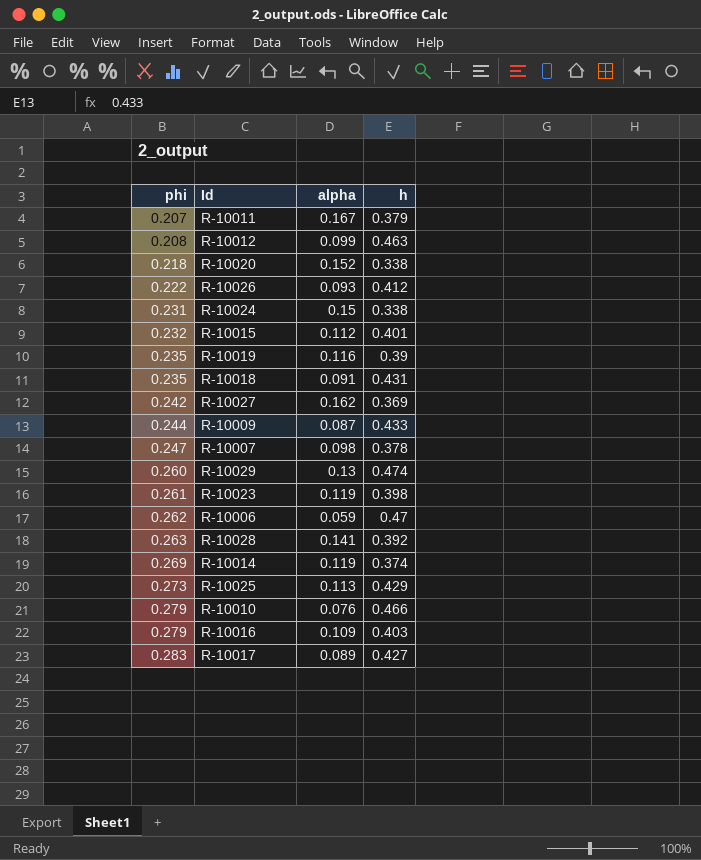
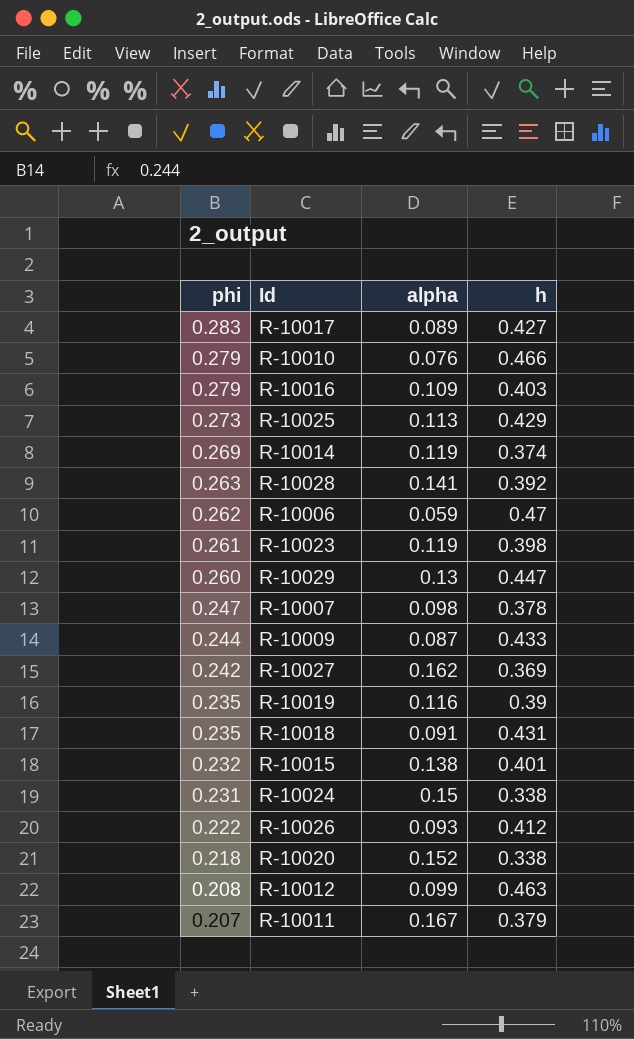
row order: phi ascending -> phi descending
R-10029 | h: 0.474 -> 0.447
R-10015 | alpha: 0.112 -> 0.138

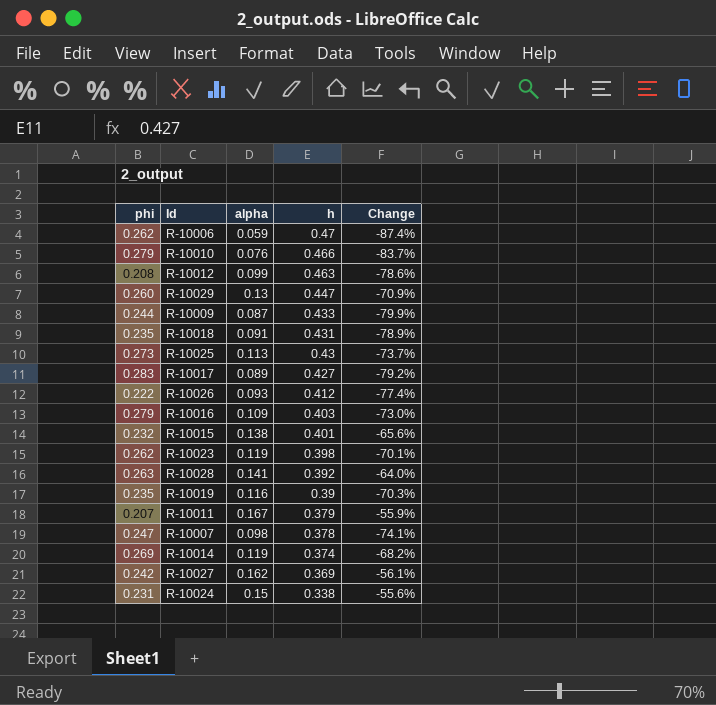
row order: phi descending -> h descending
column Change | formula: none -> ([alpha] - [h]) / [h]
row R-10020: 0.218 | 0.152 | 0.338 -> none
R-10025 | h: 0.429 -> 0.43
R-10023 | phi: 0.261 -> 0.262

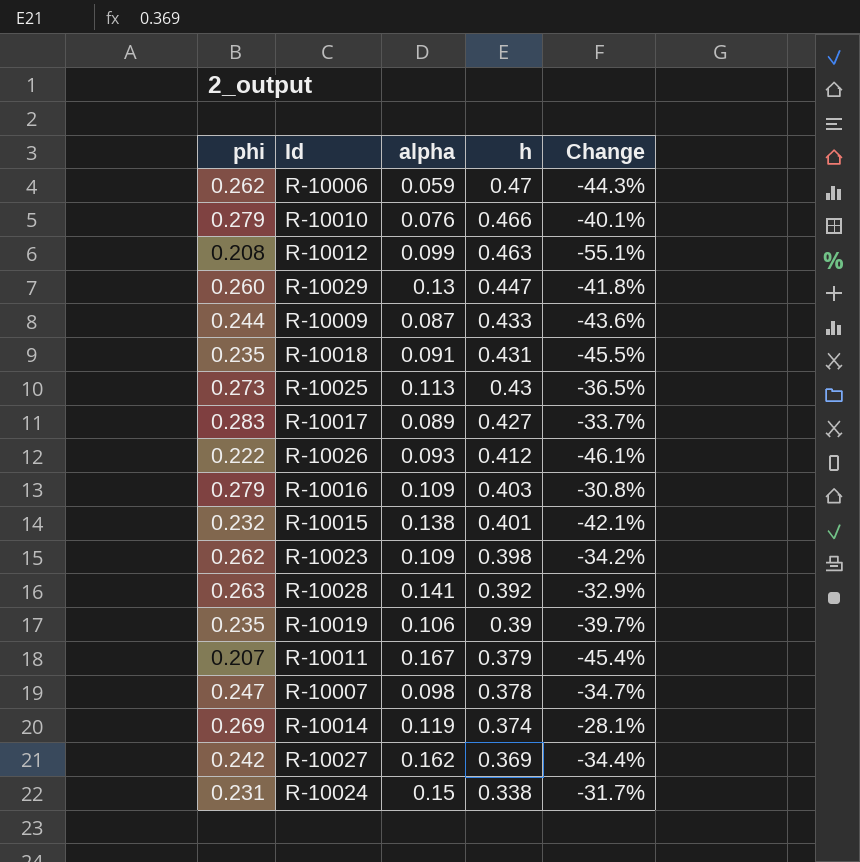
column Change | formula: ([alpha] - [h]) / [h] -> ([phi] - [h]) / [h]
R-10023 | alpha: 0.119 -> 0.109
R-10019 | alpha: 0.116 -> 0.106

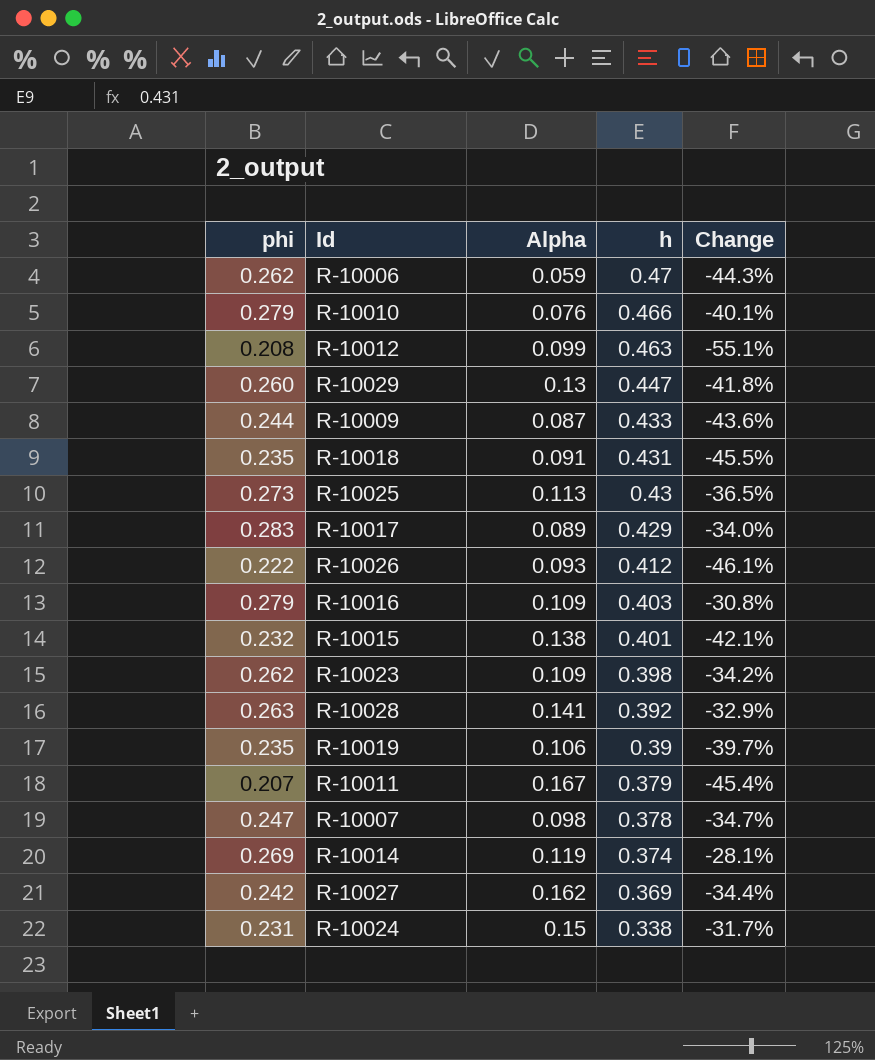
column name: alpha -> Alpha
R-10017 | h: 0.427 -> 0.429
R-10017 | Change: -33.7% -> -34.0%

